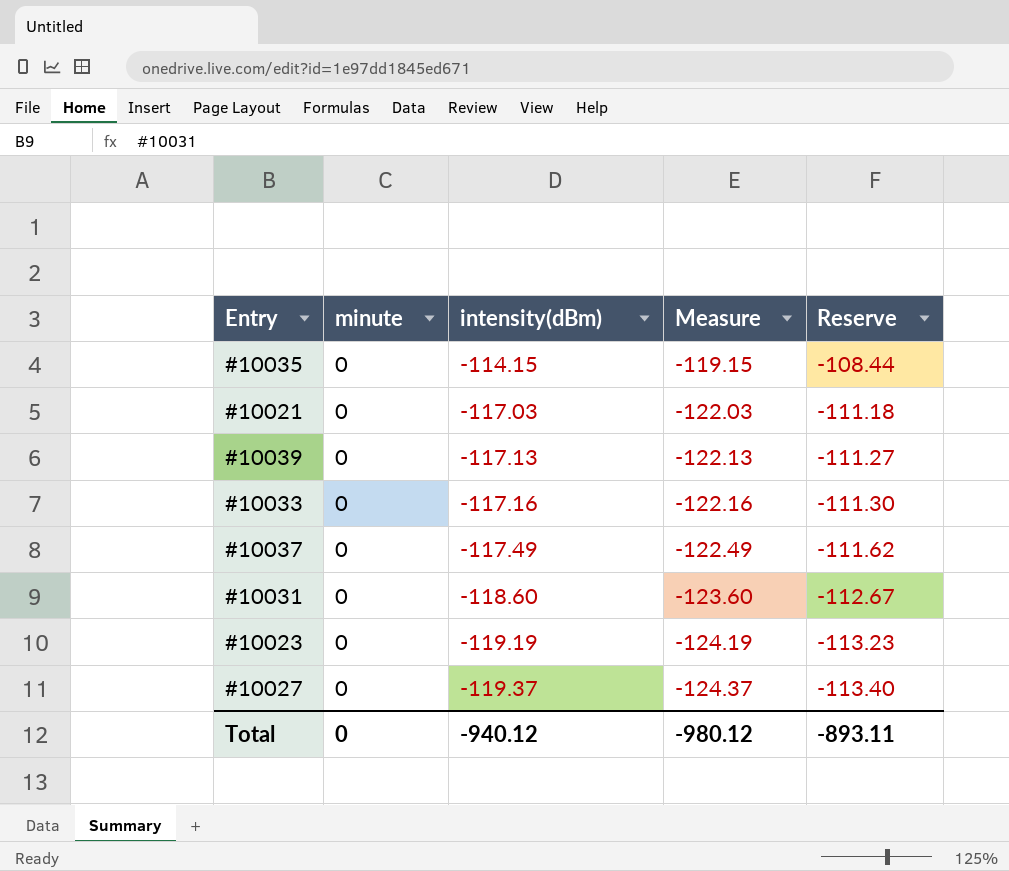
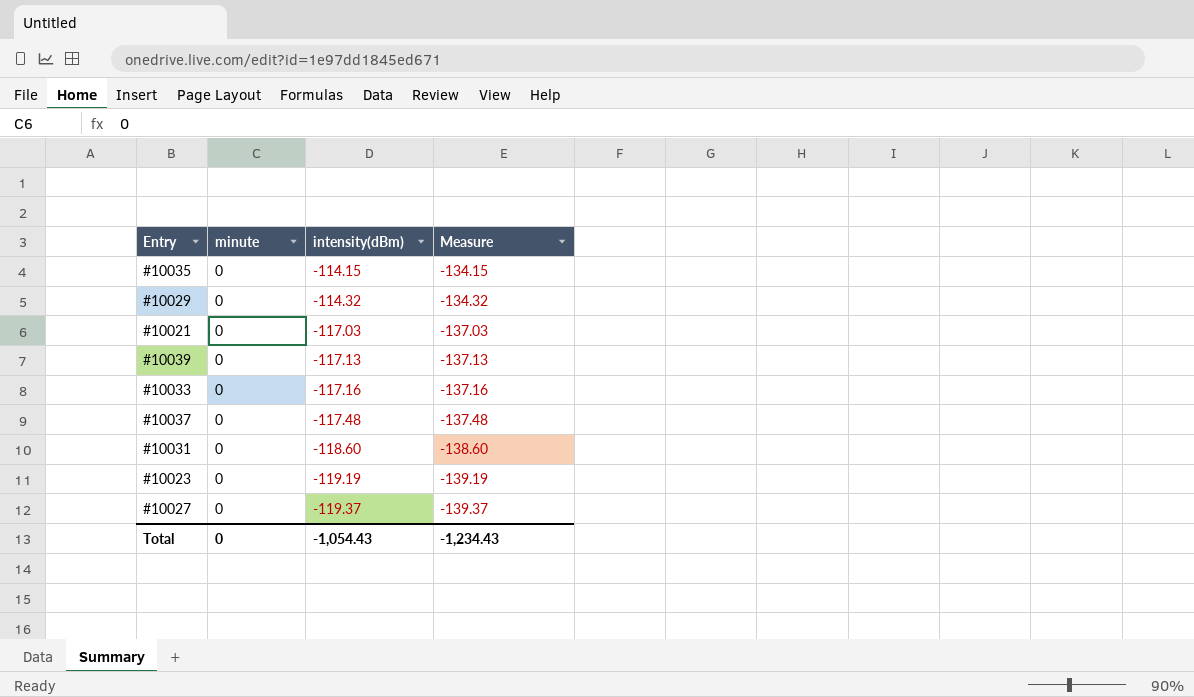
column Reserve | formula: [intensity(dBm)] * 0.95 -> none
column Measure | formula: [intensity(dBm)] - 5 -> [intensity(dBm)] - 20
row #10029: none -> 0 | -114.32 | -134.32
#10037 | intensity(dBm): -117.49 -> -117.48
Total | intensity(dBm): -940.12 -> -1,054.43
Total | Measure: -980.12 -> -1,234.43

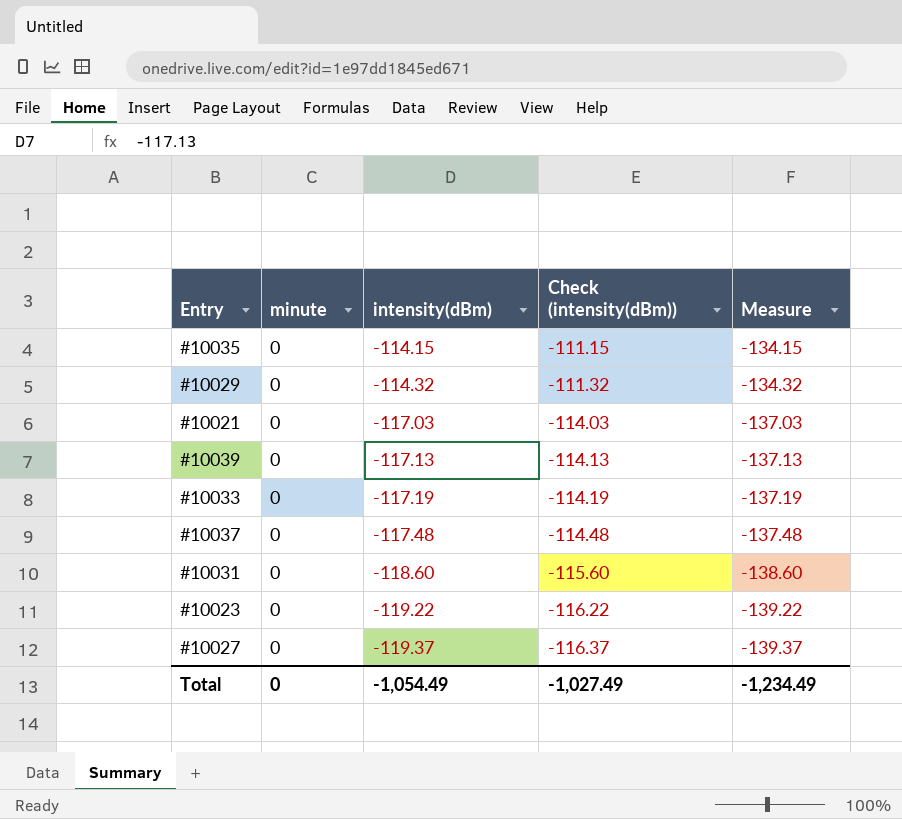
column Check (intensity(dBm)) | formula: none -> [intensity(dBm)] + 3
#10033 | intensity(dBm): -117.16 -> -117.19
#10033 | Measure: -137.16 -> -137.19
#10023 | intensity(dBm): -119.19 -> -119.22
#10023 | Measure: -139.19 -> -139.22
Total | intensity(dBm): -1,054.43 -> -1,054.49
Total | Measure: -1,234.43 -> -1,234.49

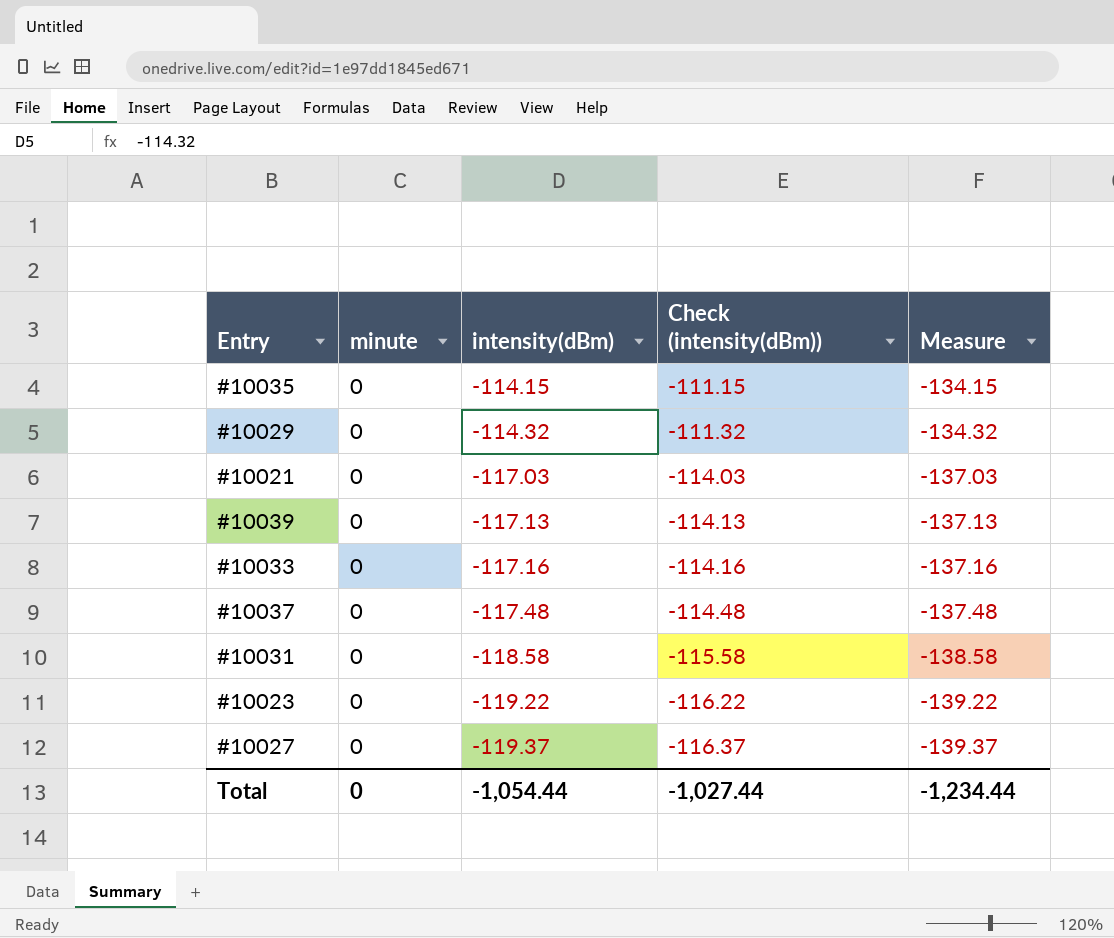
#10033 | intensity(dBm): -117.19 -> -117.16
#10033 | Check (intensity(dBm)): -114.19 -> -114.16
#10033 | Measure: -137.19 -> -137.16
#10031 | intensity(dBm): -118.60 -> -118.58
#10031 | Check (intensity(dBm)): -115.60 -> -115.58
#10031 | Measure: -138.60 -> -138.58
Total | intensity(dBm): -1,054.49 -> -1,054.44
Total | Check (intensity(dBm)): -1,027.49 -> -1,027.44
Total | Measure: -1,234.49 -> -1,234.44

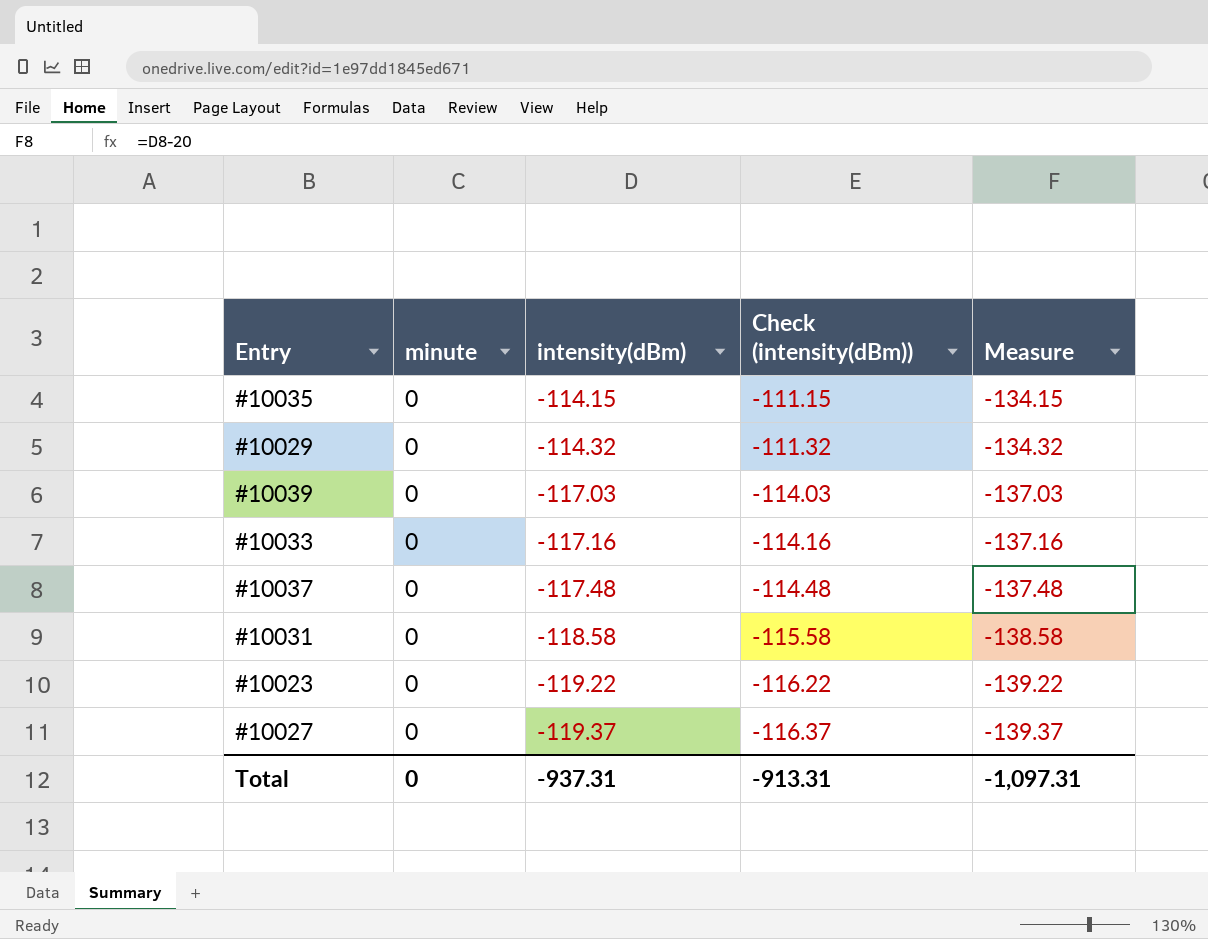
row #10021: 0 | -117.03 | -114.03 | -137.03 -> none
#10039 | intensity(dBm): -117.13 -> -117.03
#10039 | Check (intensity(dBm)): -114.13 -> -114.03
#10039 | Measure: -137.13 -> -137.03
Total | intensity(dBm): -1,054.44 -> -937.31
Total | Check (intensity(dBm)): -1,027.44 -> -913.31
Total | Measure: -1,234.44 -> -1,097.31

